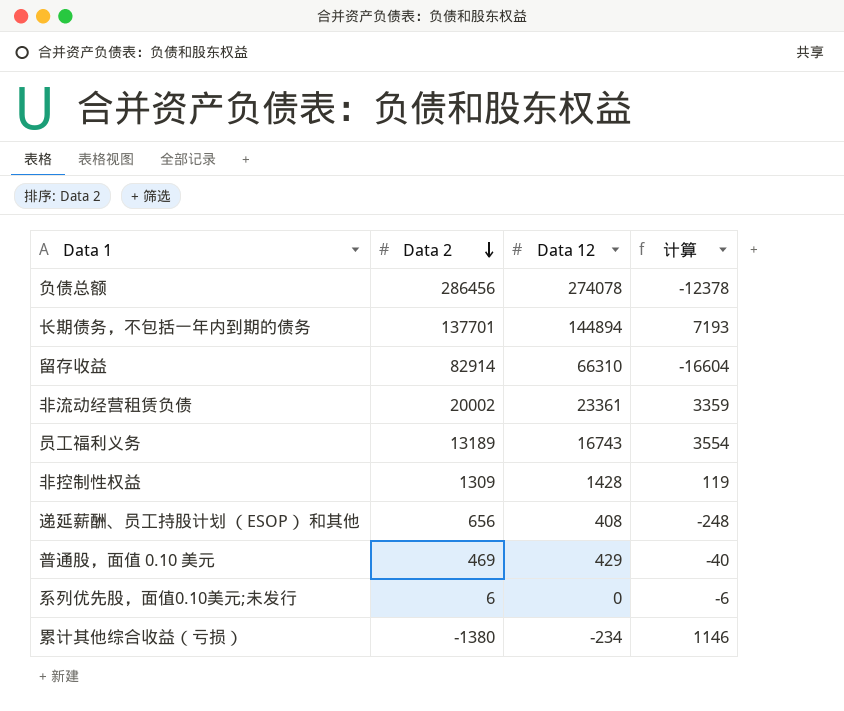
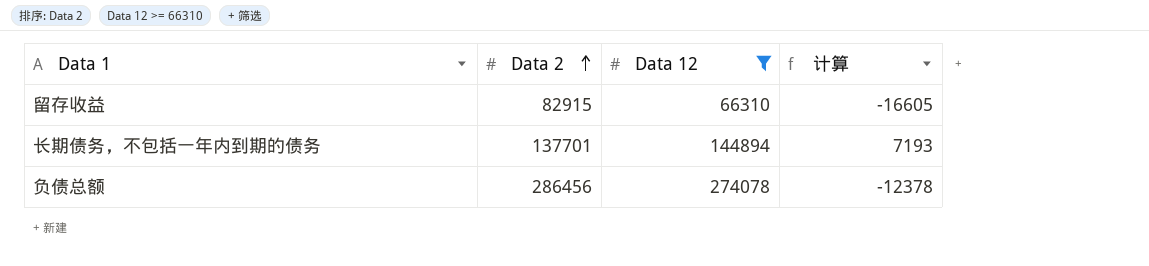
filter: none -> Data 12 >= 66310
row order: Data 2 descending -> Data 2 ascending
留存收益 | Data 2: 82914 -> 82915
留存收益 | 计算: -16604 -> -16605

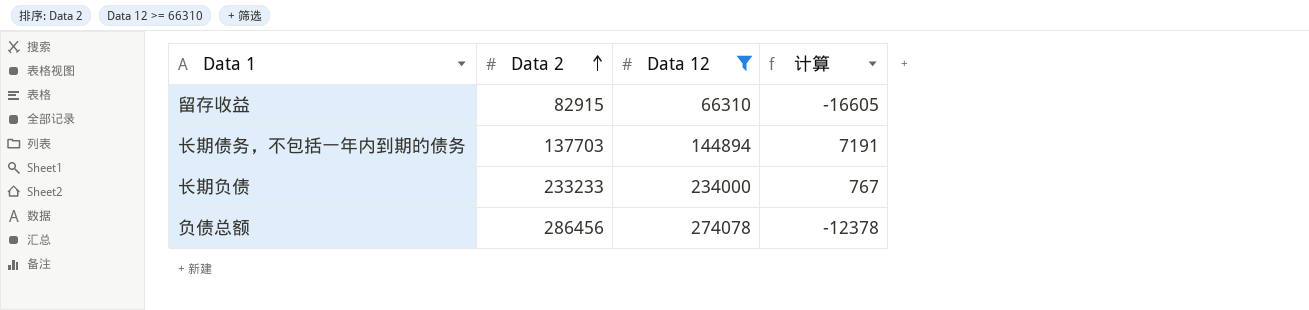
长期债务，不包括一年内到期的债务 | Data 2: 137701 -> 137703
长期债务，不包括一年内到期的债务 | 计算: 7193 -> 7191
row 长期负债: none -> 233233 | 234000 | 767

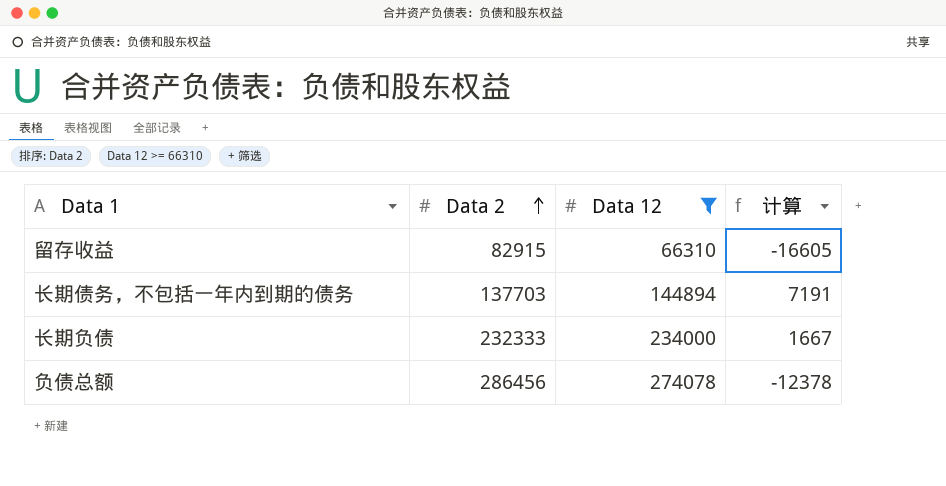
长期负债 | Data 2: 233233 -> 232333
长期负债 | 计算: 767 -> 1667

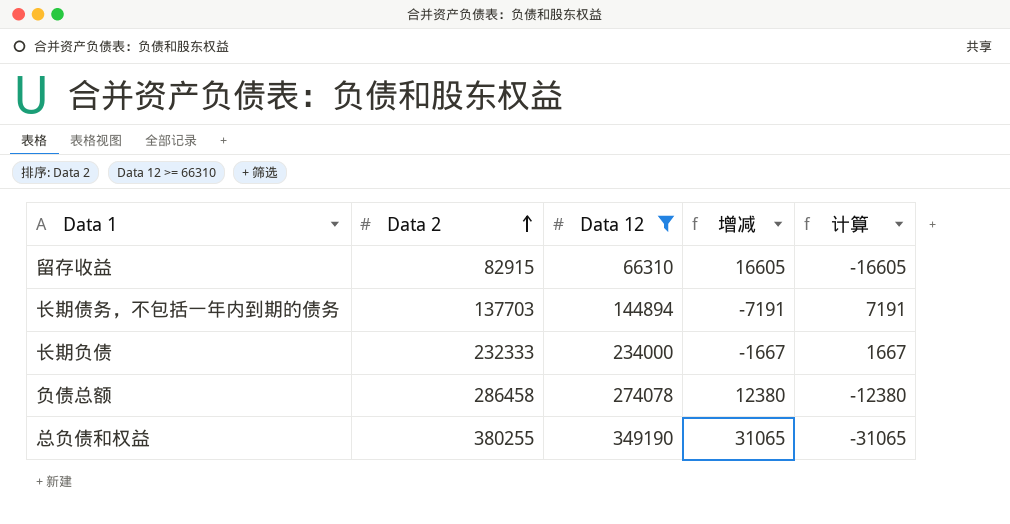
column 增减 | formula: none -> [Data 2] - [Data 12]
负债总额 | Data 2: 286456 -> 286458
负债总额 | 计算: -12378 -> -12380
row 总负债和权益: none -> 380255 | 349190 | 31065 | -31065

